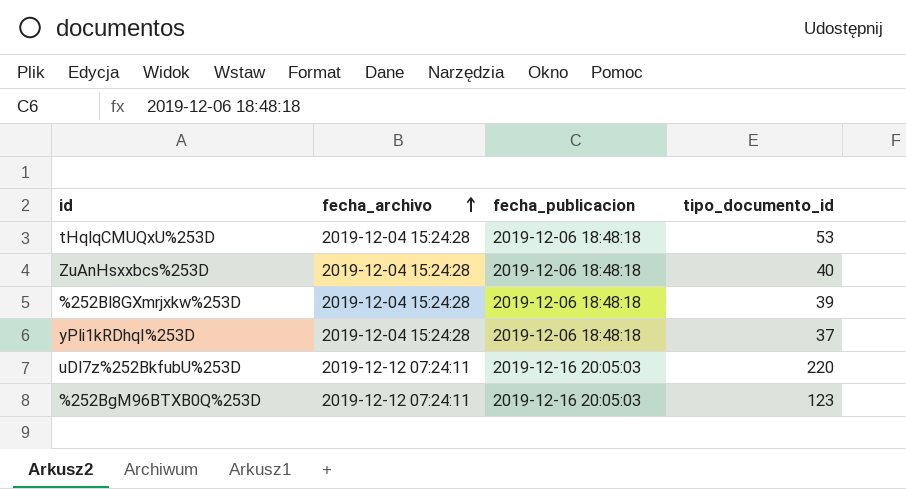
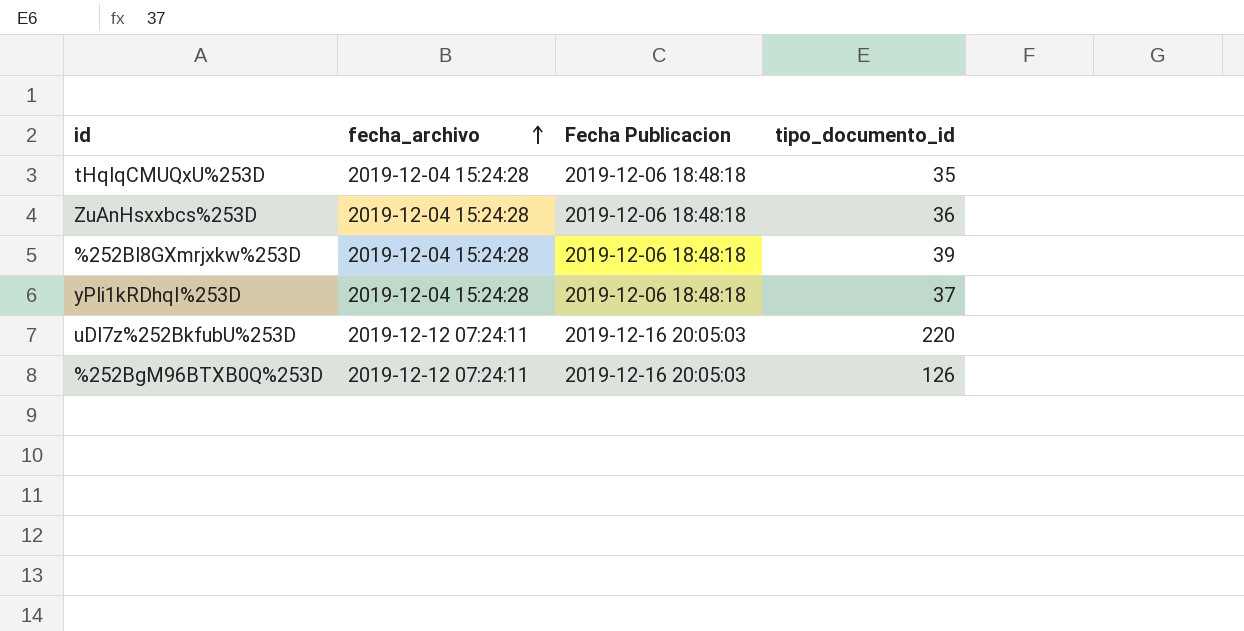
column name: fecha_publicacion -> Fecha Publicacion
tHqlqCMUQxU%253D | tipo_documento_id: 53 -> 35
ZuAnHsxxbcs%253D | tipo_documento_id: 40 -> 36
%252BgM96BTXB0Q%253D | tipo_documento_id: 123 -> 126

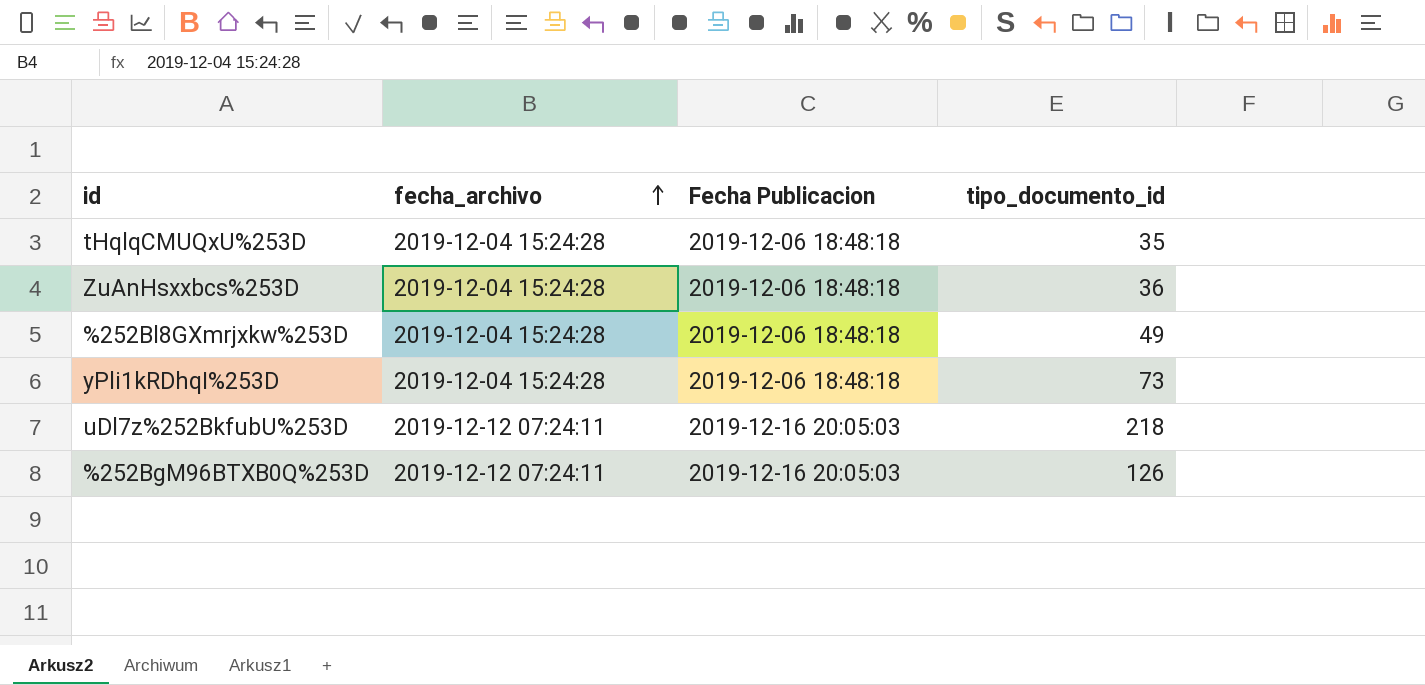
%252Bl8GXmrjxkw%253D | tipo_documento_id: 39 -> 49
yPli1kRDhqI%253D | tipo_documento_id: 37 -> 73
uDl7z%252BkfubU%253D | tipo_documento_id: 220 -> 218

